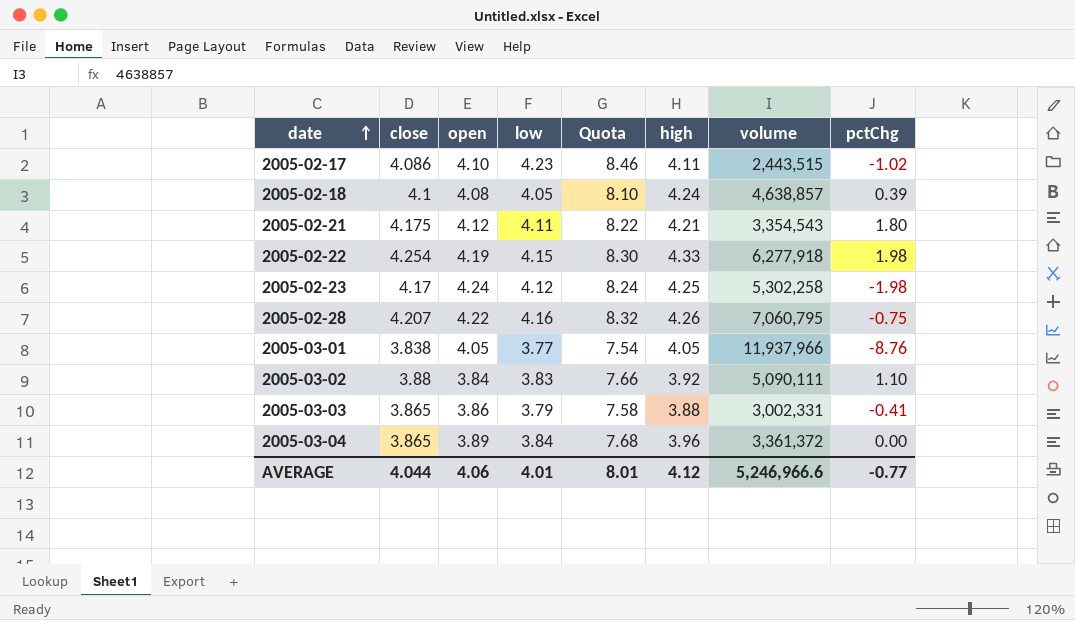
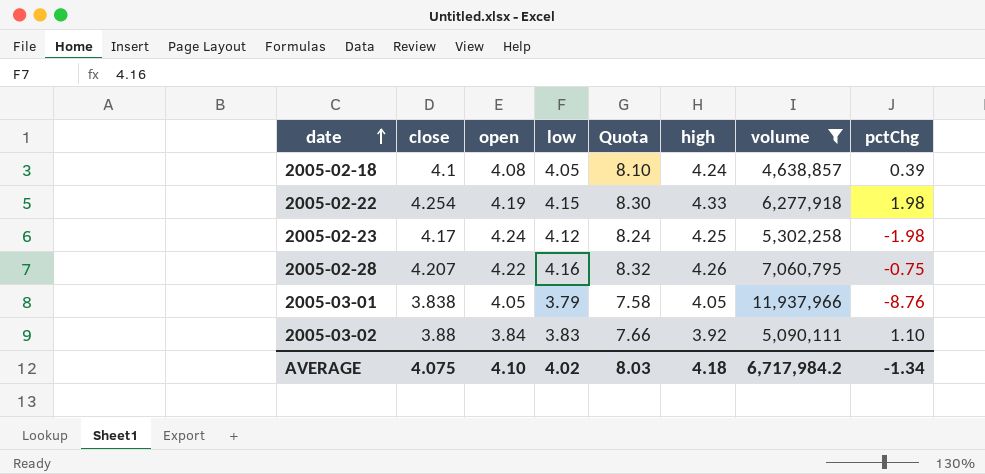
filter: none -> volume >= 4,638,857
2005-03-01 | low: 3.77 -> 3.79
2005-03-01 | Quota: 7.54 -> 7.58
AVERAGE | close: 4.044 -> 4.075
AVERAGE | open: 4.06 -> 4.10
AVERAGE | low: 4.01 -> 4.02
AVERAGE | Quota: 8.01 -> 8.03
AVERAGE | high: 4.12 -> 4.18
AVERAGE | volume: 5,246,966.6 -> 6,717,984.2
AVERAGE | pctChg: -0.77 -> -1.34

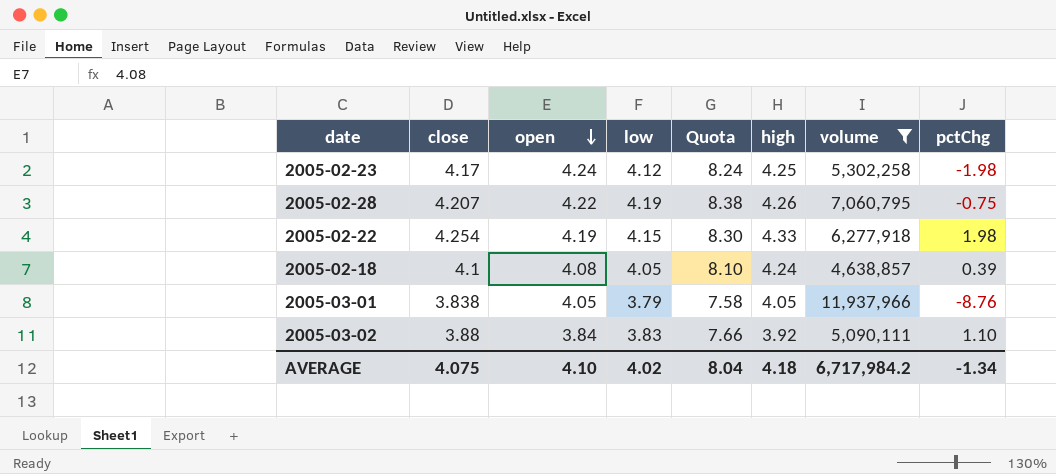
row order: date ascending -> open descending
2005-02-28 | low: 4.16 -> 4.19
2005-02-28 | Quota: 8.32 -> 8.38
AVERAGE | Quota: 8.03 -> 8.04

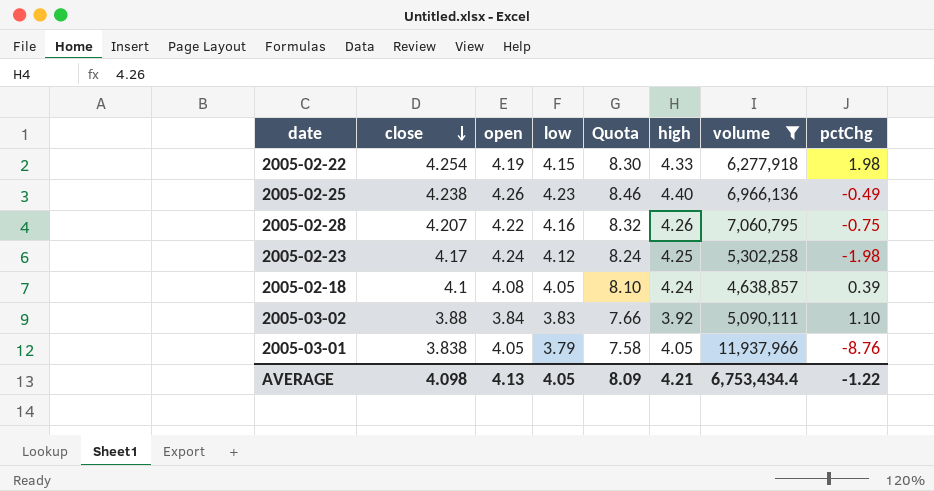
row order: open descending -> close descending
row 2005-02-25: none -> 4.238 | 4.26 | 4.23 | 8.46 | 4.40 | 6,966,136 | -0.49
2005-02-28 | low: 4.19 -> 4.16
2005-02-28 | Quota: 8.38 -> 8.32
AVERAGE | close: 4.075 -> 4.098
AVERAGE | open: 4.10 -> 4.13
AVERAGE | low: 4.02 -> 4.05
AVERAGE | Quota: 8.04 -> 8.09
AVERAGE | high: 4.18 -> 4.21
AVERAGE | volume: 6,717,984.2 -> 6,753,434.4
AVERAGE | pctChg: -1.34 -> -1.22

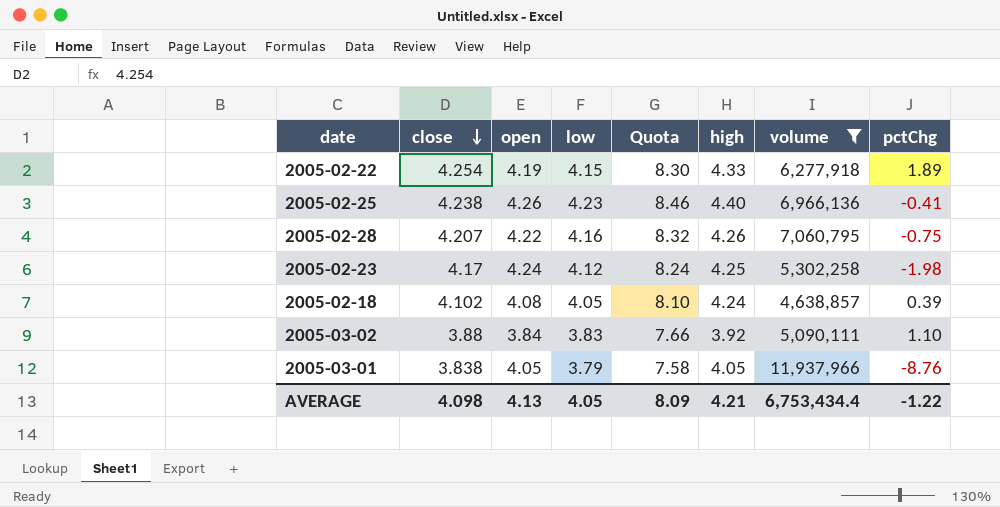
2005-02-22 | pctChg: 1.98 -> 1.89
2005-02-25 | pctChg: -0.49 -> -0.41
2005-02-18 | close: 4.1 -> 4.102

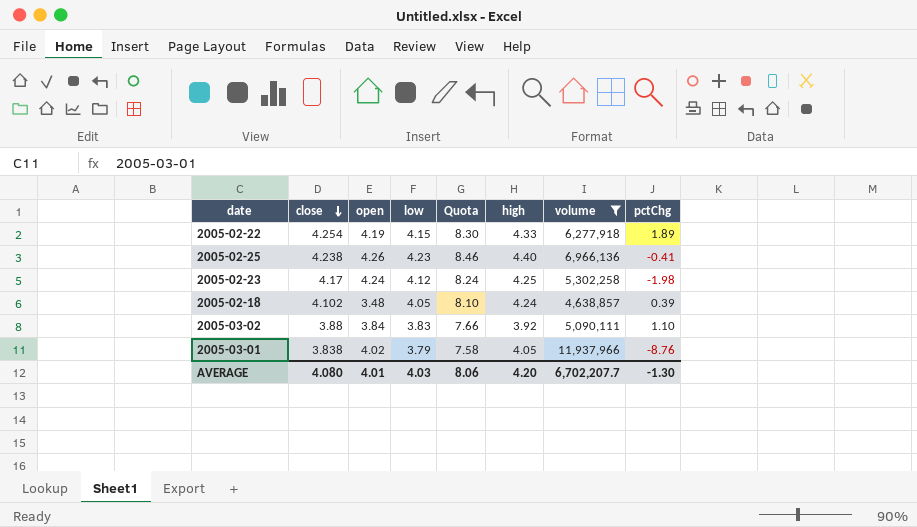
row 2005-02-28: 4.207 | 4.22 | 4.16 | 8.32 | 4.26 | 7,060,795 | -0.75 -> none
2005-02-18 | open: 4.08 -> 3.48
2005-03-01 | open: 4.05 -> 4.02
AVERAGE | close: 4.098 -> 4.080
AVERAGE | open: 4.13 -> 4.01
AVERAGE | low: 4.05 -> 4.03
AVERAGE | Quota: 8.09 -> 8.06
AVERAGE | high: 4.21 -> 4.20
AVERAGE | volume: 6,753,434.4 -> 6,702,207.7
AVERAGE | pctChg: -1.22 -> -1.30

